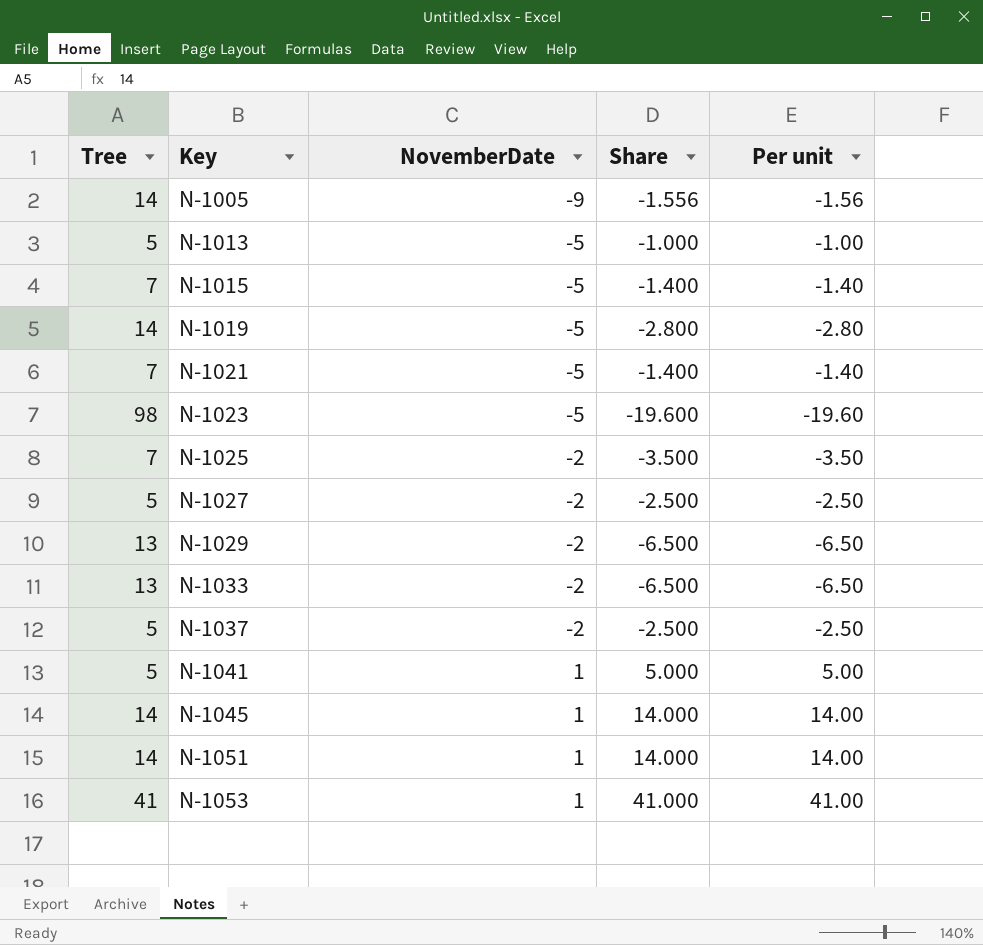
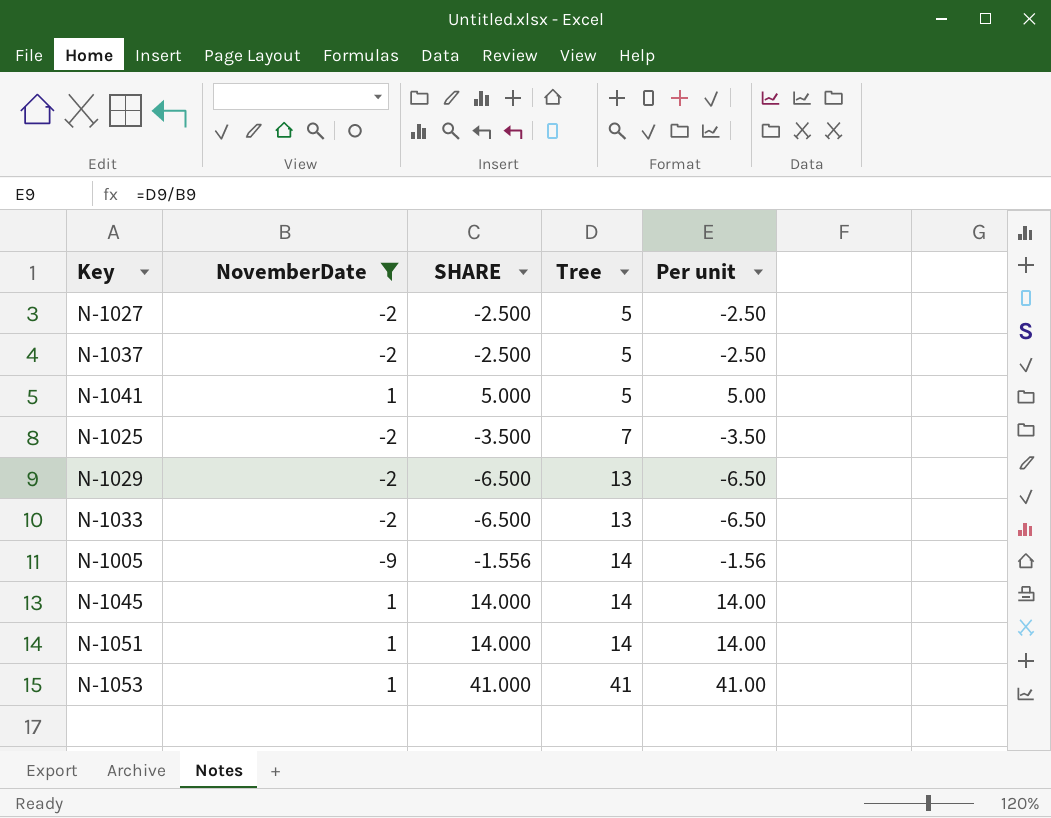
filter: none -> NovemberDate != -5
row order: Key ascending -> Tree ascending
column name: Share -> SHARE
column Tree | position: 1 -> 4

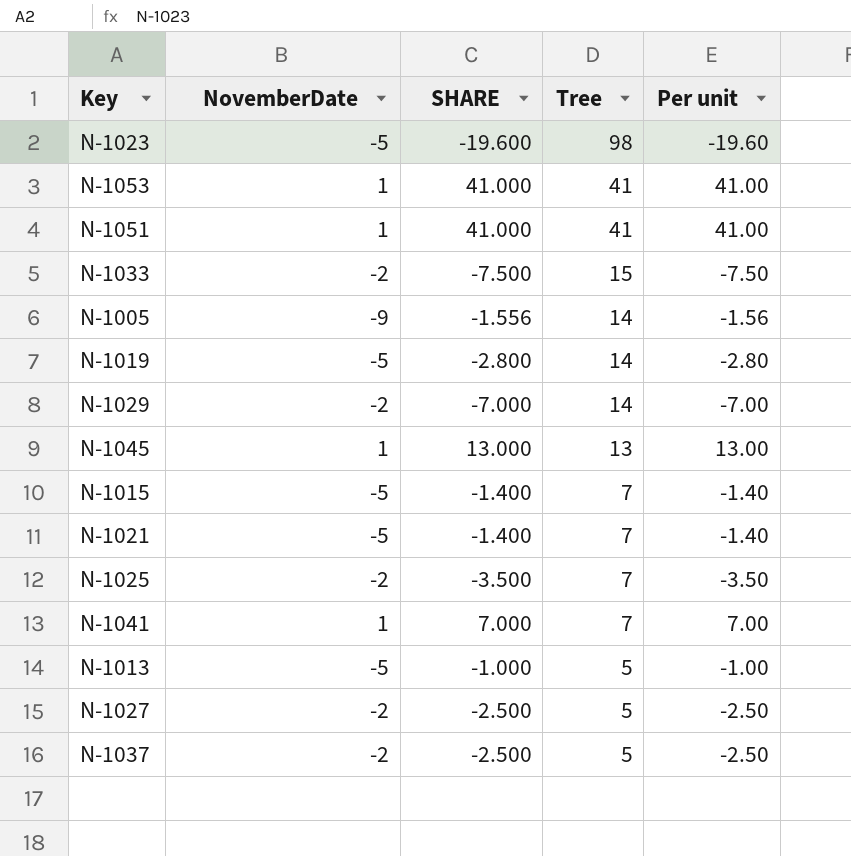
filter: NovemberDate != -5 -> none
row order: Tree ascending -> Tree descending
N-1051 | SHARE: 14.000 -> 41.000
N-1051 | Tree: 14 -> 41
N-1051 | Per unit: 14.00 -> 41.00
N-1033 | SHARE: -6.500 -> -7.500
N-1033 | Tree: 13 -> 15
N-1033 | Per unit: -6.50 -> -7.50
N-1029 | SHARE: -6.500 -> -7.000
N-1029 | Tree: 13 -> 14
N-1029 | Per unit: -6.50 -> -7.00
N-1045 | SHARE: 14.000 -> 13.000
N-1045 | Tree: 14 -> 13
N-1045 | Per unit: 14.00 -> 13.00
N-1041 | SHARE: 5.000 -> 7.000
N-1041 | Tree: 5 -> 7
N-1041 | Per unit: 5.00 -> 7.00

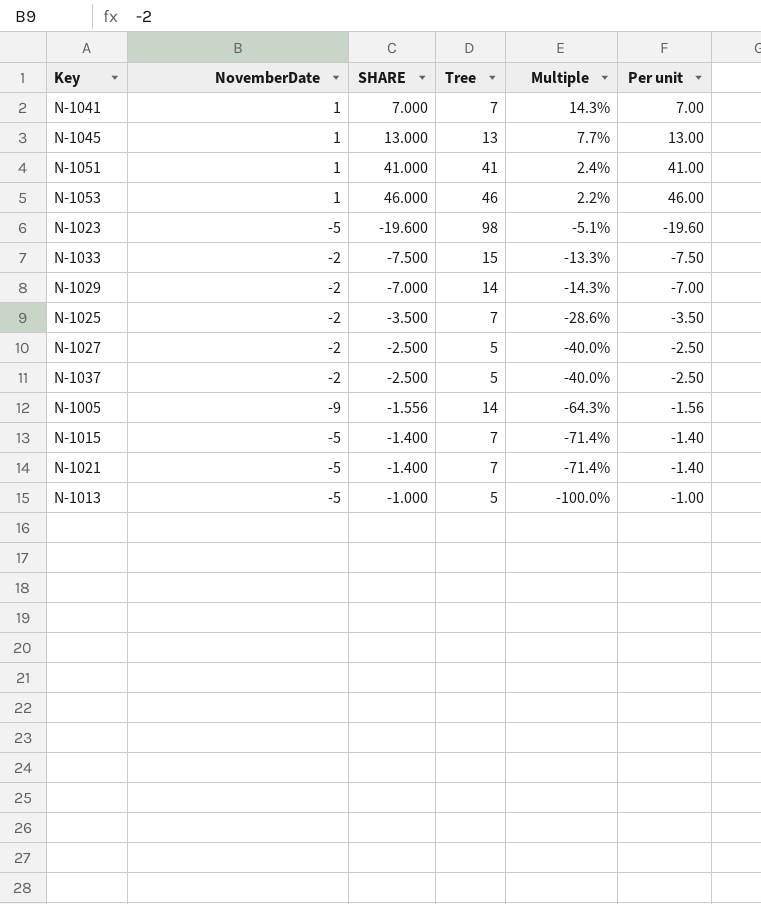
row order: Tree descending -> Multiple descending
column Multiple | formula: none -> [NovemberDate] / [Tree]
row N-1019: -5 | -2.800 | 14 | -2.80 -> none
N-1053 | SHARE: 41.000 -> 46.000
N-1053 | Tree: 41 -> 46
N-1053 | Per unit: 41.00 -> 46.00

